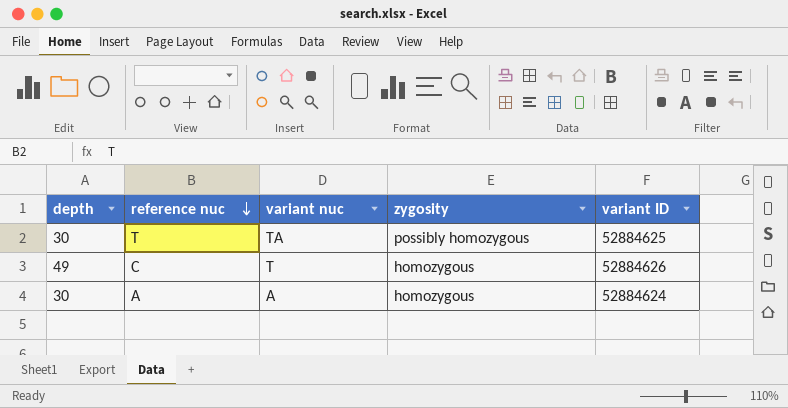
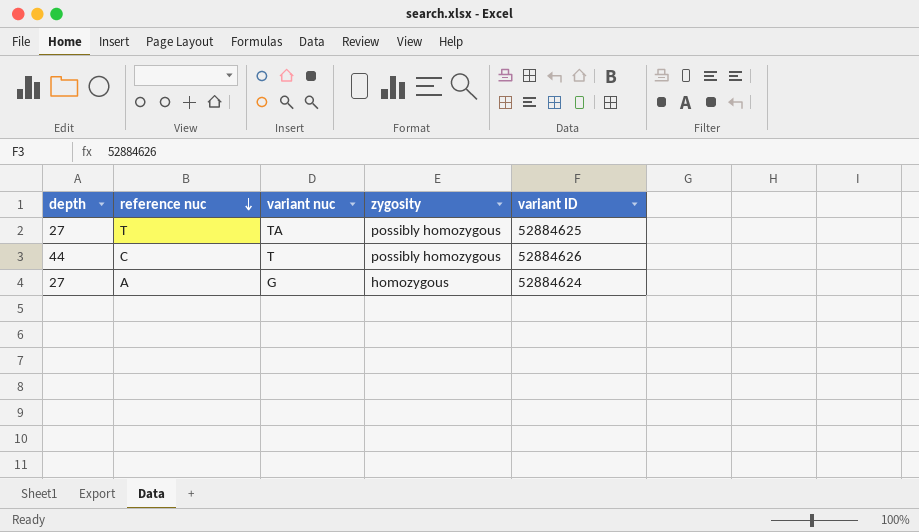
T | depth: 30 -> 27
C | depth: 49 -> 44
C | zygosity: homozygous -> possibly homozygous
A | depth: 30 -> 27
A | variant nuc: A -> G

